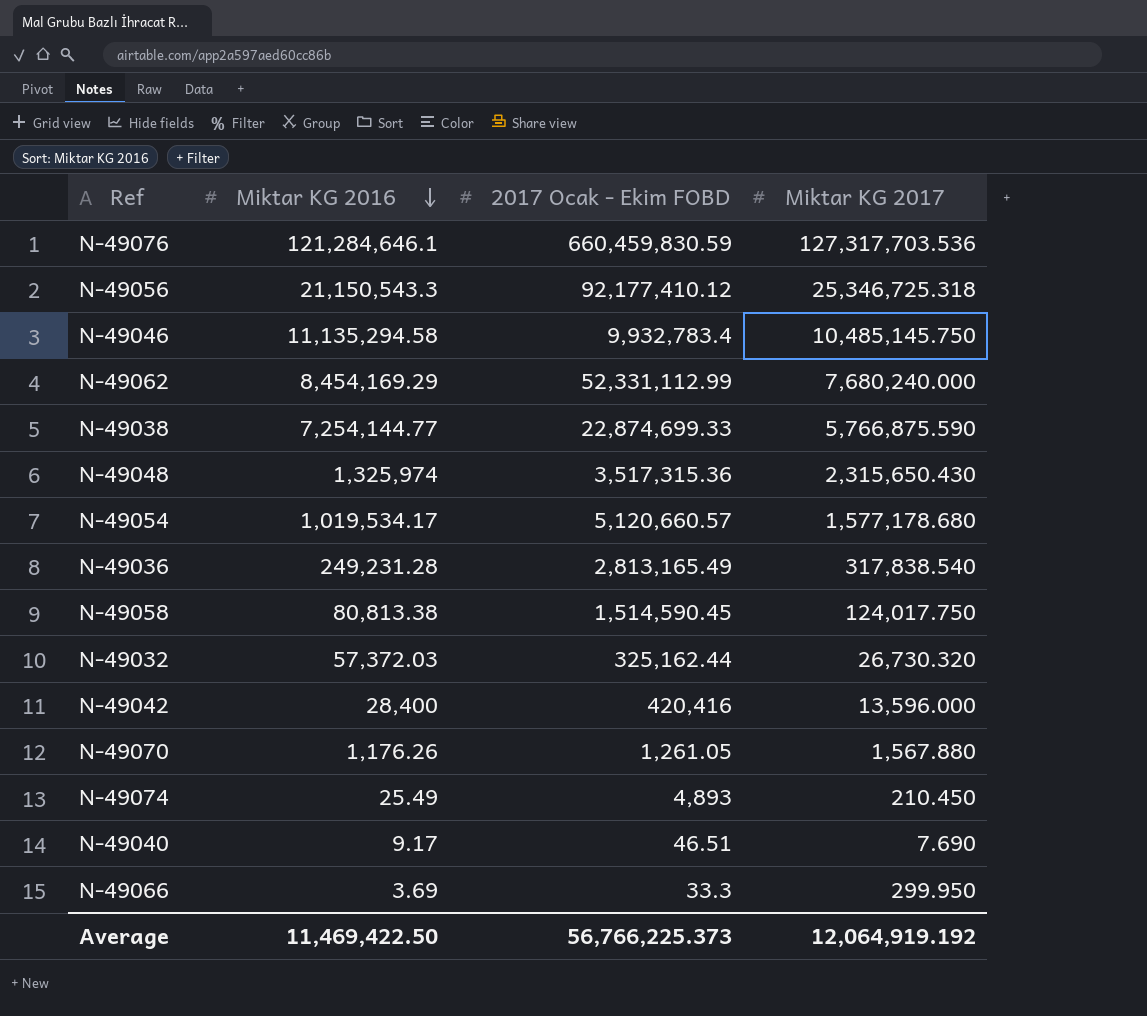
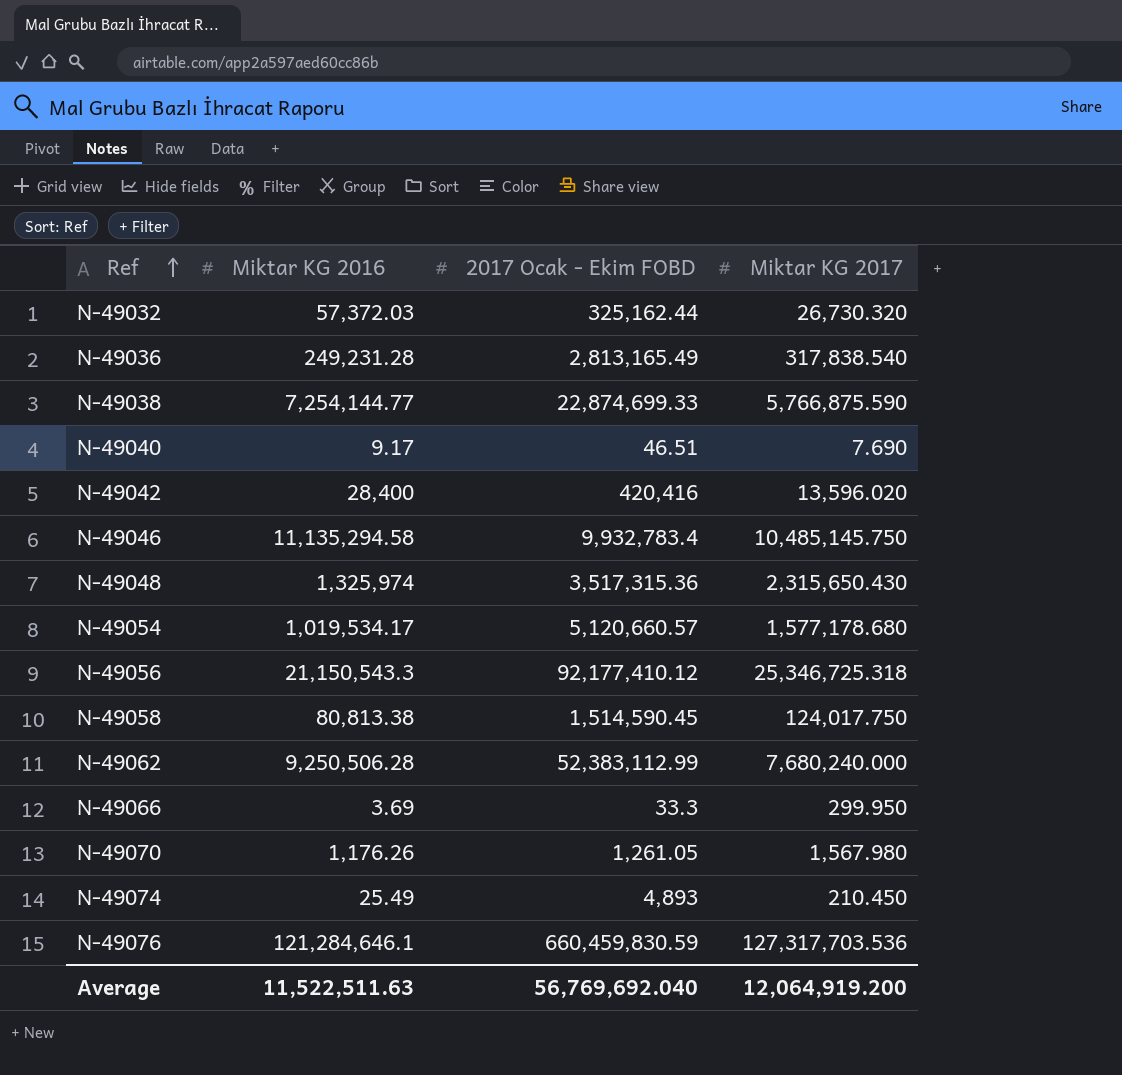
row order: Miktar KG 2016 descending -> Ref ascending
N-49042 | Miktar KG 2017: 13,596.000 -> 13,596.020
N-49062 | Miktar KG 2016: 8,454,169.29 -> 9,250,506.28
N-49062 | 2017 Ocak - Ekim FOBD: 52,331,112.99 -> 52,383,112.99
N-49070 | Miktar KG 2017: 1,567.880 -> 1,567.980
Average | Miktar KG 2016: 11,469,422.50 -> 11,522,511.63
Average | 2017 Ocak - Ekim FOBD: 56,766,225.373 -> 56,769,692.040
Average | Miktar KG 2017: 12,064,919.192 -> 12,064,919.200

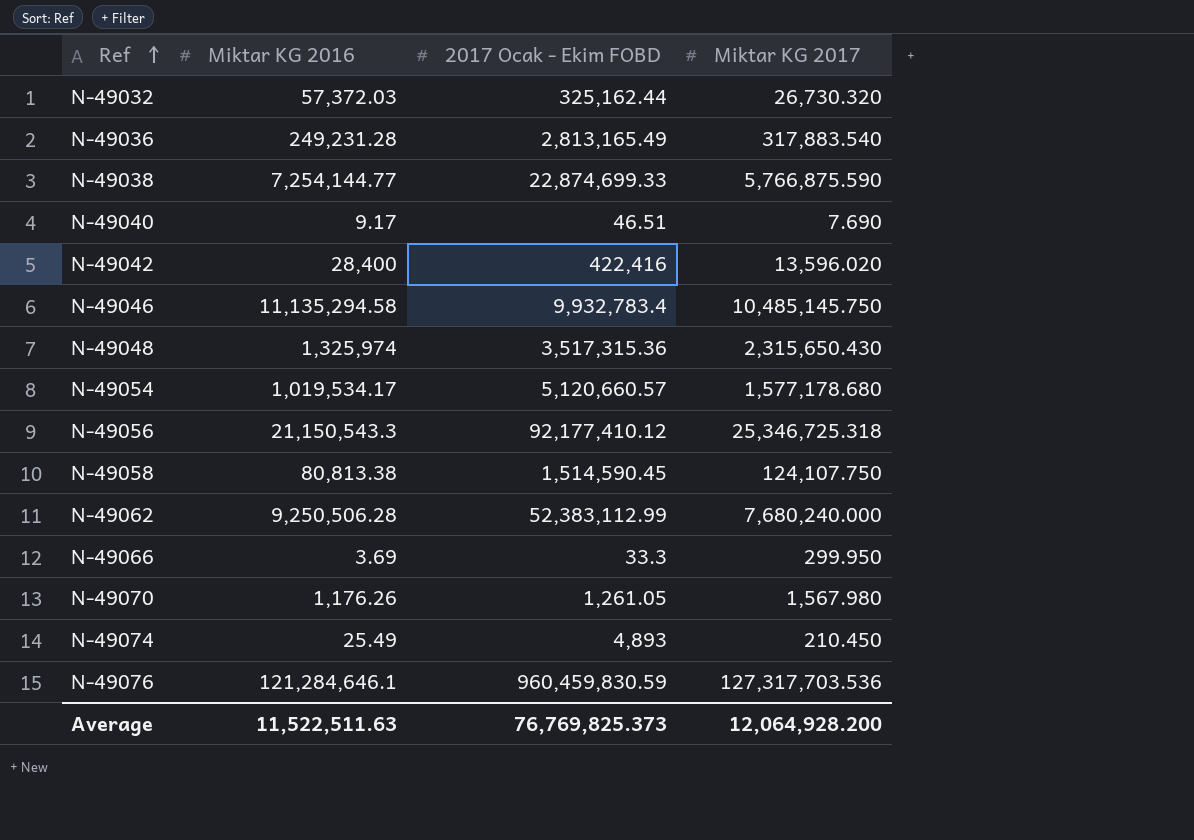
N-49036 | Miktar KG 2017: 317,838.540 -> 317,883.540
N-49042 | 2017 Ocak - Ekim FOBD: 420,416 -> 422,416
N-49058 | Miktar KG 2017: 124,017.750 -> 124,107.750
N-49076 | 2017 Ocak - Ekim FOBD: 660,459,830.59 -> 960,459,830.59
Average | 2017 Ocak - Ekim FOBD: 56,769,692.040 -> 76,769,825.373
Average | Miktar KG 2017: 12,064,919.200 -> 12,064,928.200

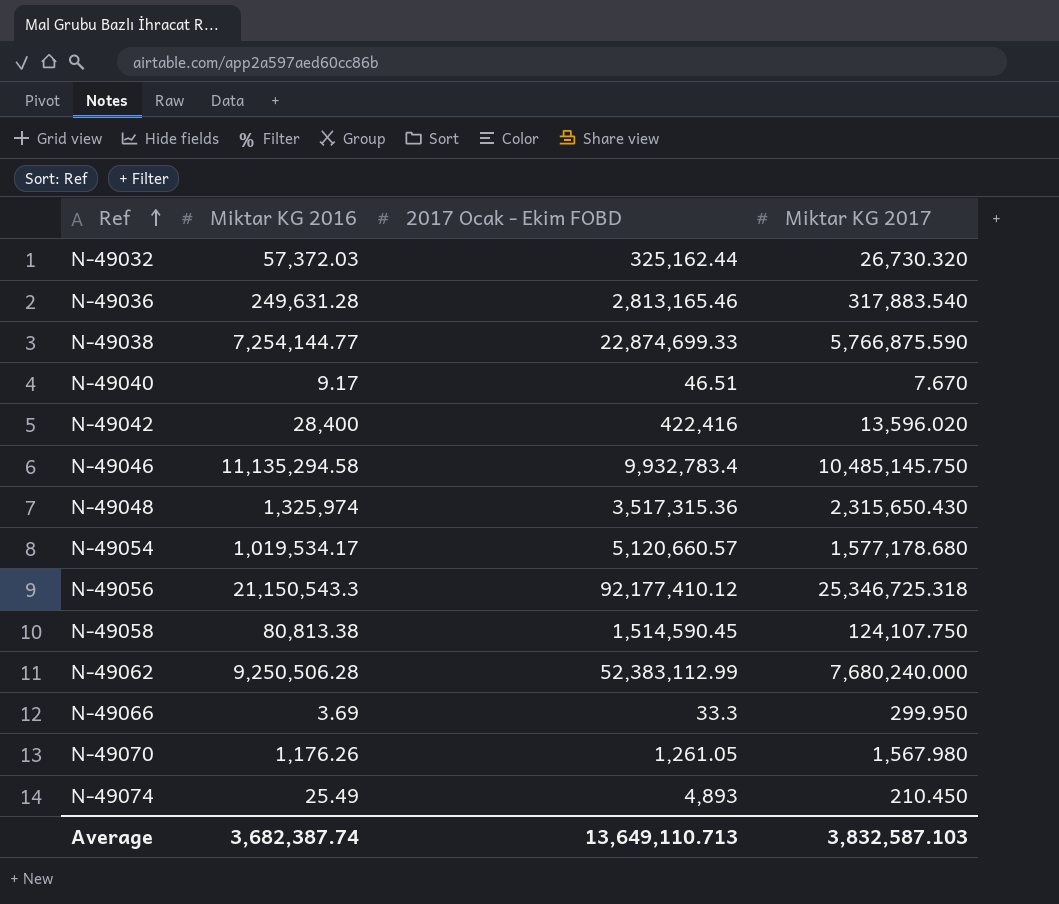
row N-49076: 121,284,646.1 | 960,459,830.59 | 127,317,703.536 -> none
N-49036 | Miktar KG 2016: 249,231.28 -> 249,631.28
N-49036 | 2017 Ocak - Ekim FOBD: 2,813,165.49 -> 2,813,165.46
N-49040 | Miktar KG 2017: 7.690 -> 7.670
Average | Miktar KG 2016: 11,522,511.63 -> 3,682,387.74
Average | 2017 Ocak - Ekim FOBD: 76,769,825.373 -> 13,649,110.713
Average | Miktar KG 2017: 12,064,928.200 -> 3,832,587.103

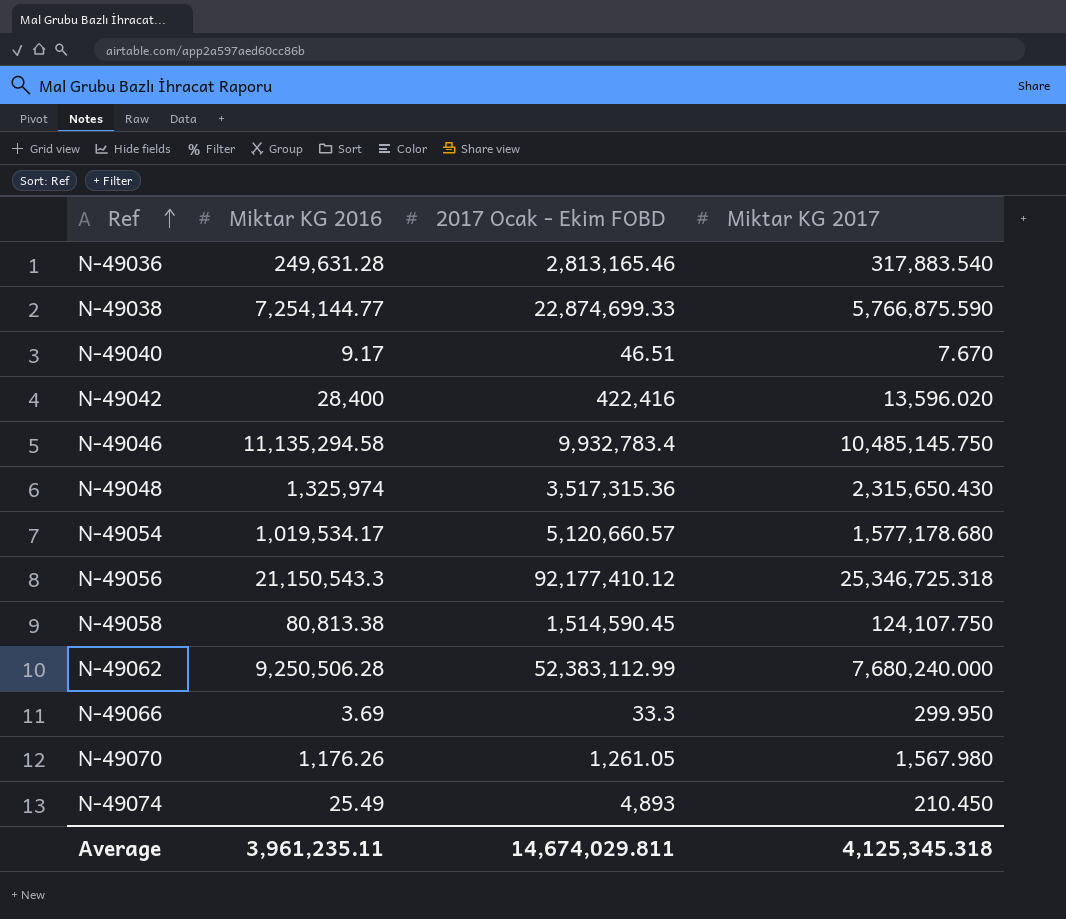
row N-49032: 57,372.03 | 325,162.44 | 26,730.320 -> none
Average | Miktar KG 2016: 3,682,387.74 -> 3,961,235.11
Average | 2017 Ocak - Ekim FOBD: 13,649,110.713 -> 14,674,029.811
Average | Miktar KG 2017: 3,832,587.103 -> 4,125,345.318

